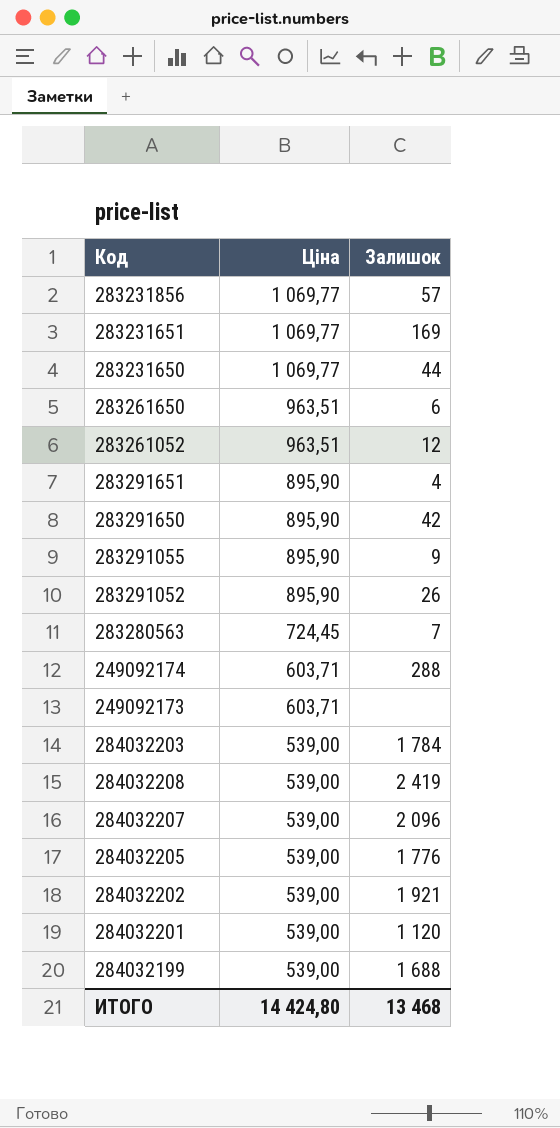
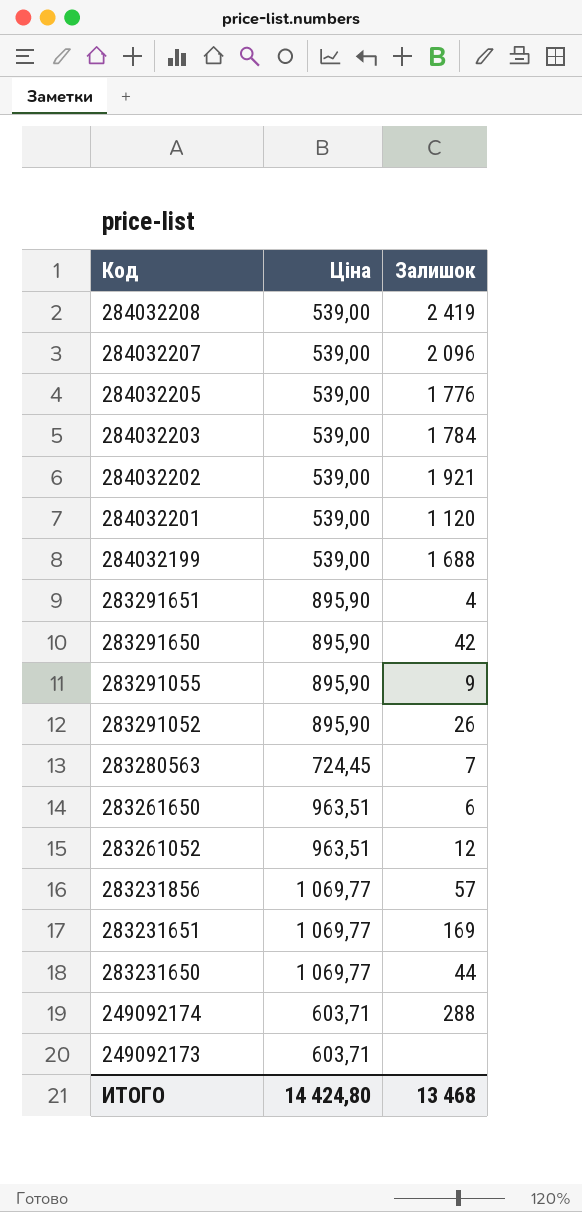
row order: Ціна descending -> Код descending

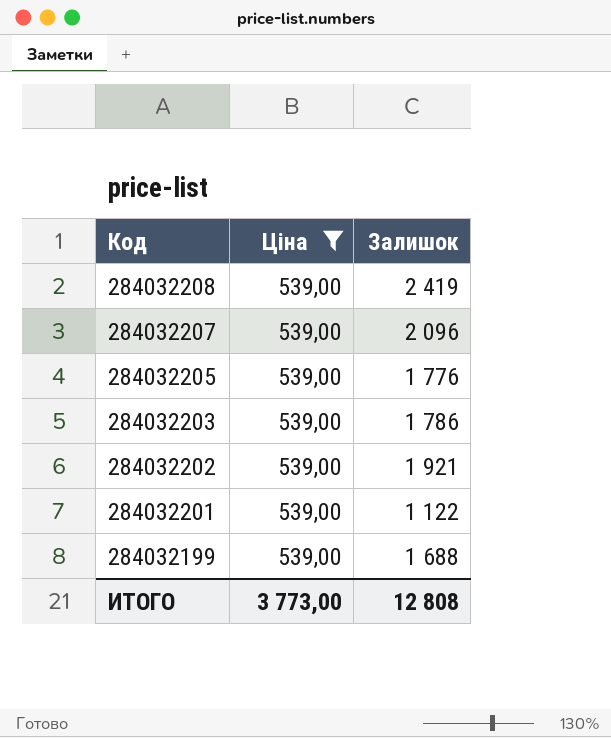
filter: none -> Ціна = 539,00
284032203 | Залишок: 1 784 -> 1 786
284032201 | Залишок: 1 120 -> 1 122
ИТОГО | Ціна: 14 424,80 -> 3 773,00
ИТОГО | Залишок: 13 468 -> 12 808

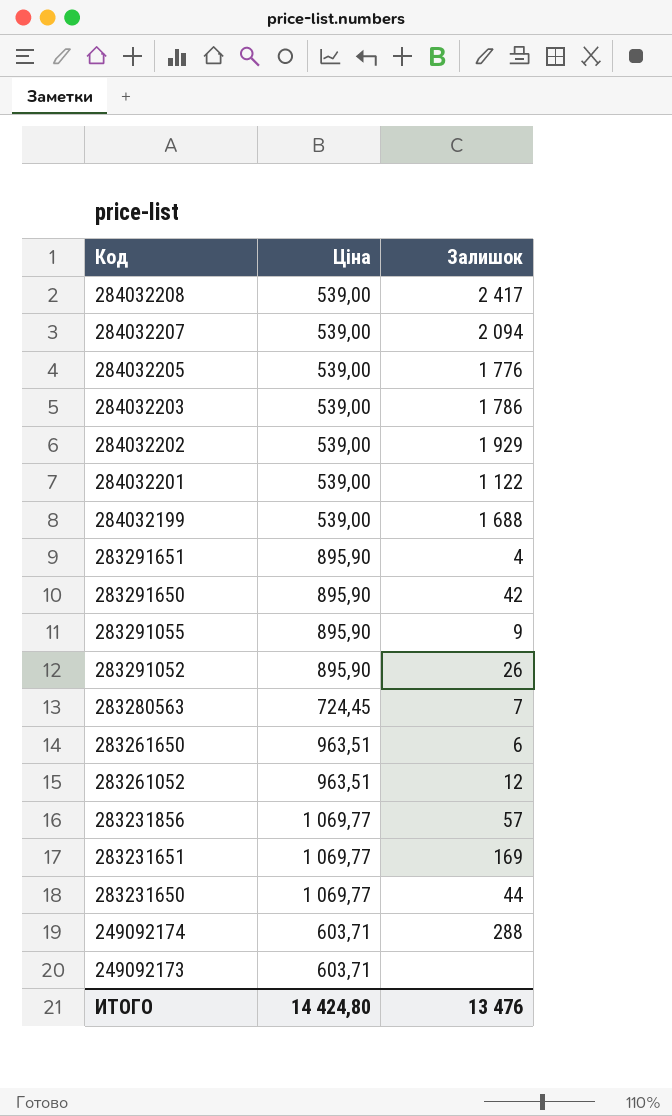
filter: Ціна = 539,00 -> none
284032208 | Залишок: 2 419 -> 2 417
284032207 | Залишок: 2 096 -> 2 094
284032202 | Залишок: 1 921 -> 1 929
ИТОГО | Ціна: 3 773,00 -> 14 424,80
ИТОГО | Залишок: 12 808 -> 13 476

